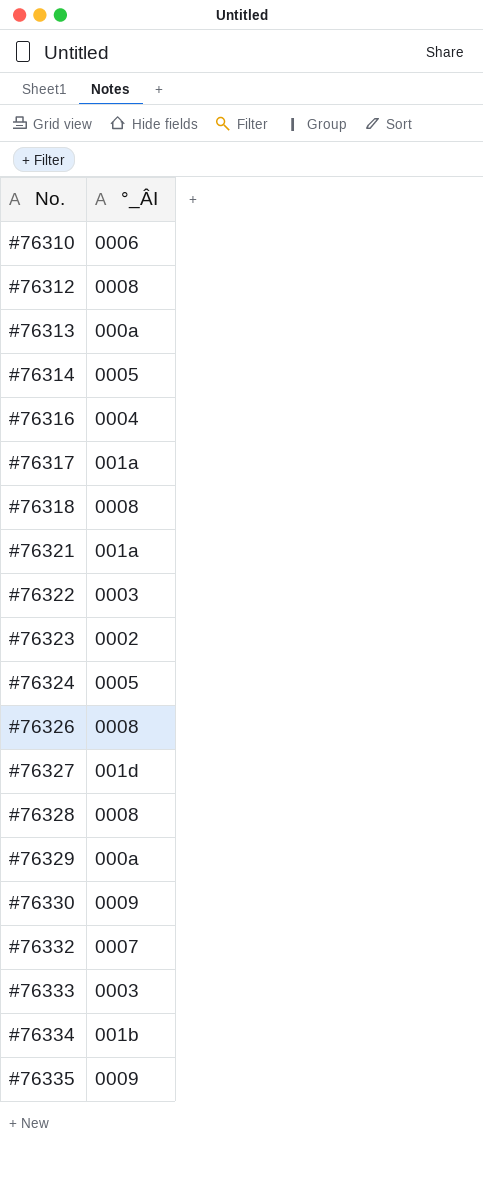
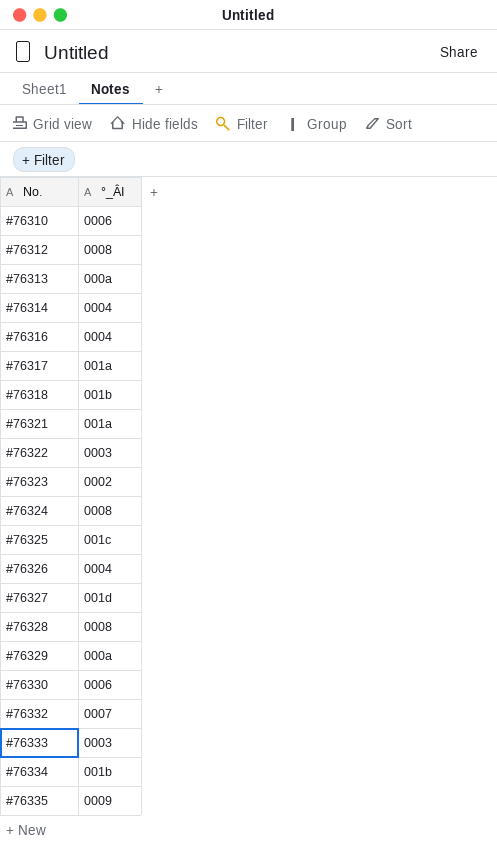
#76314 | °_ÂI: 0005 -> 0004
#76318 | °_ÂI: 0008 -> 001b
#76324 | °_ÂI: 0005 -> 0008
row #76325: none -> 001c
#76326 | °_ÂI: 0008 -> 0004
#76330 | °_ÂI: 0009 -> 0006

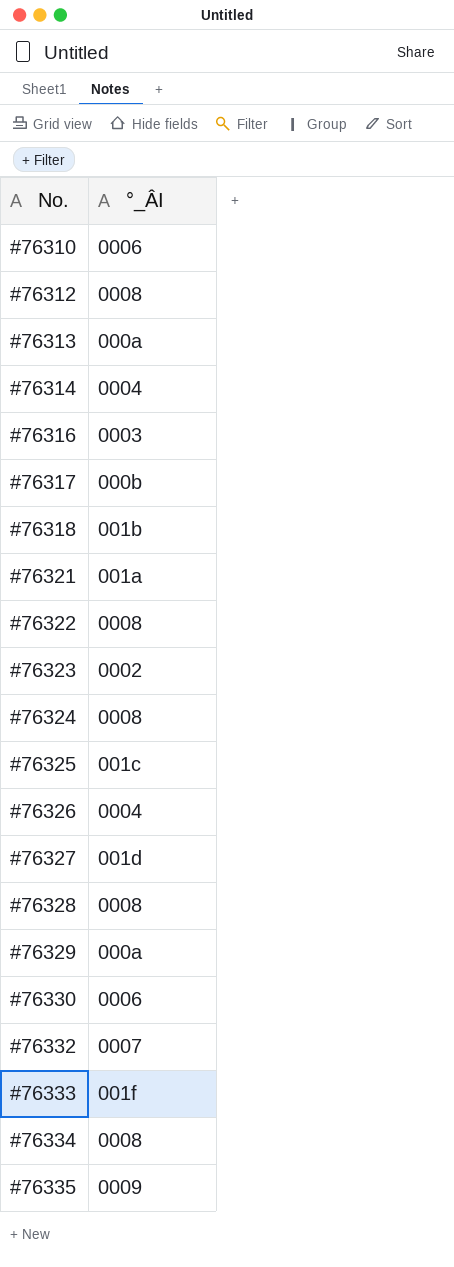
#76316 | °_ÂI: 0004 -> 0003
#76317 | °_ÂI: 001a -> 000b
#76322 | °_ÂI: 0003 -> 0008
#76333 | °_ÂI: 0003 -> 001f
#76334 | °_ÂI: 001b -> 0008

